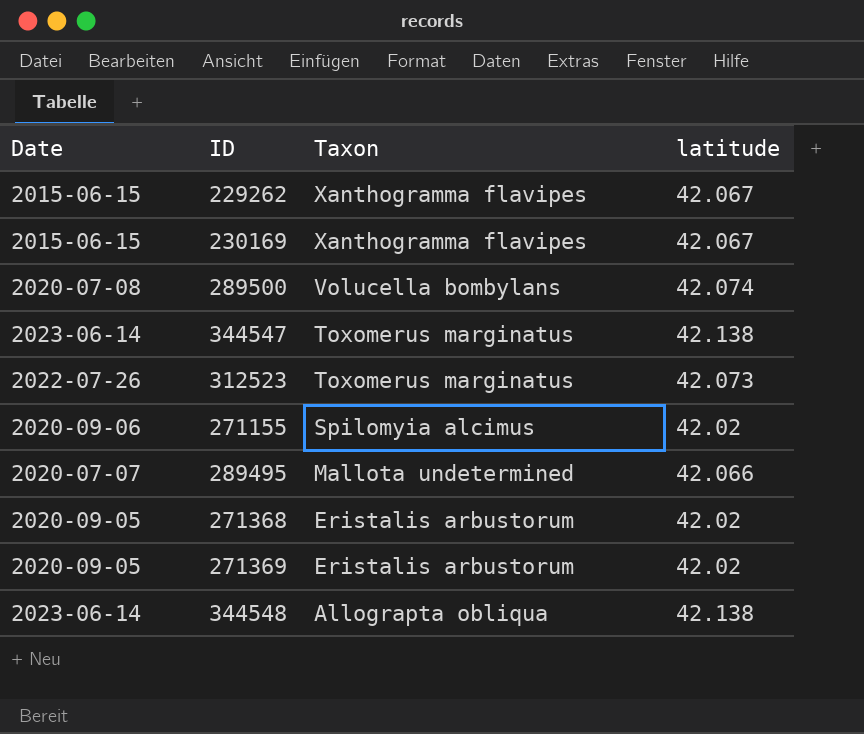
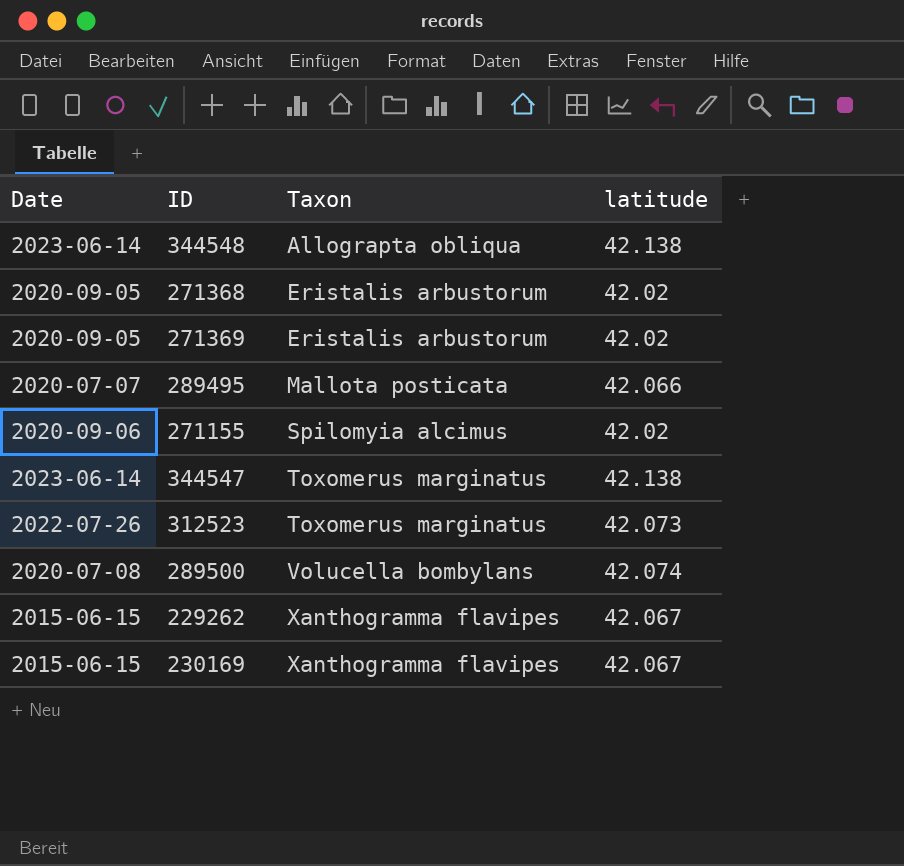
row order: Taxon descending -> Taxon ascending
289495 | Taxon: Mallota undetermined -> Mallota posticata

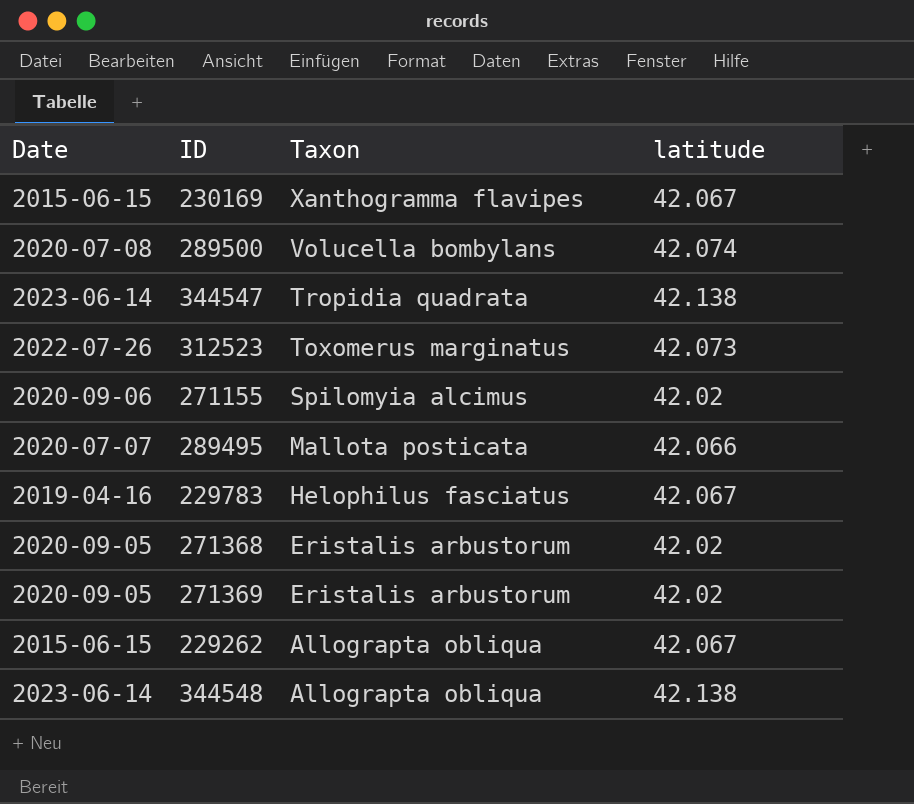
row order: Taxon ascending -> Taxon descending
344547 | Taxon: Toxomerus marginatus -> Tropidia quadrata
row 229783: none -> 2019-04-16 | Helophilus fasciatus | 42.067
229262 | Taxon: Xanthogramma flavipes -> Allograpta obliqua

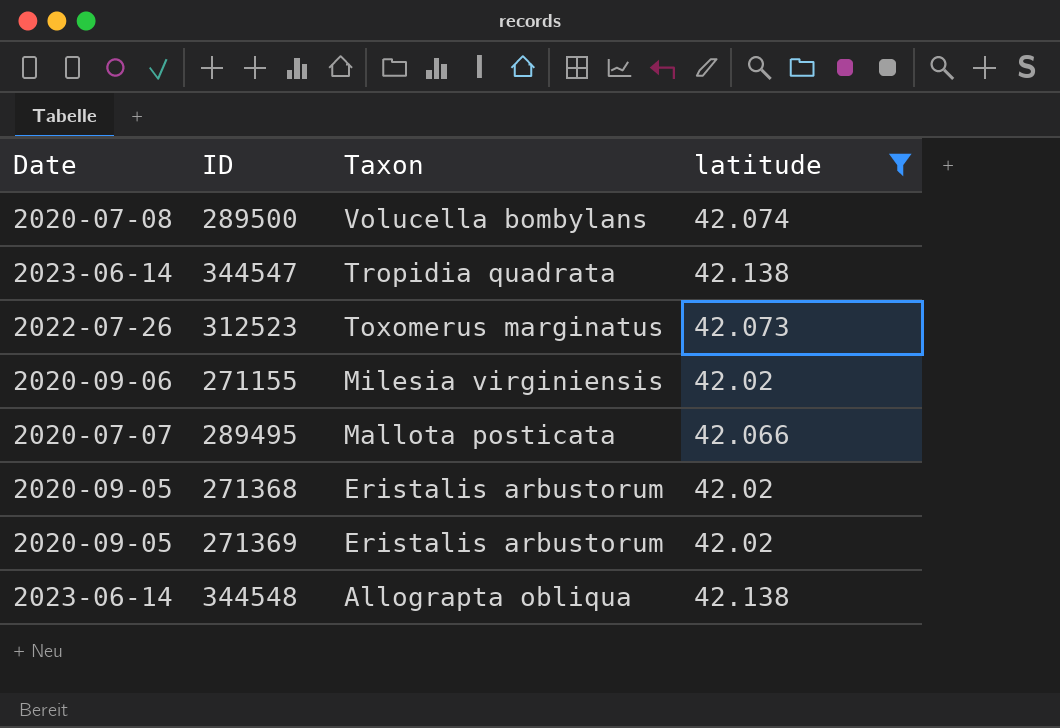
filter: none -> latitude != 42.067
271155 | Taxon: Spilomyia alcimus -> Milesia virginiensis

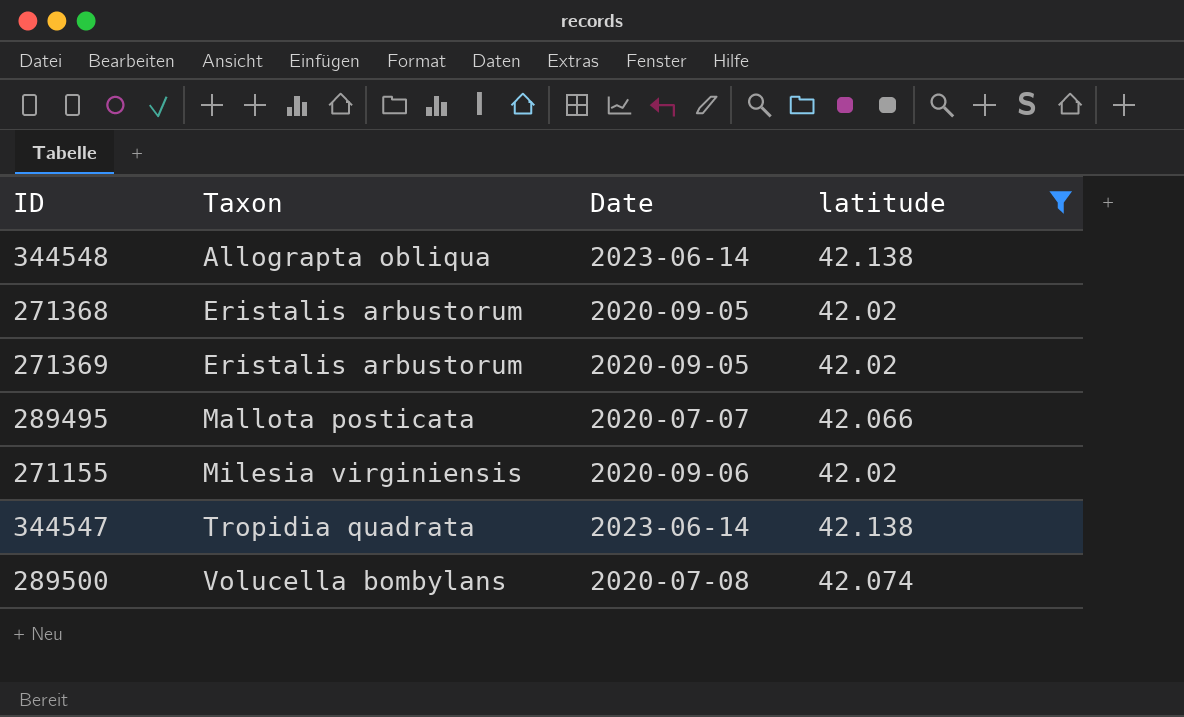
row order: Taxon descending -> Taxon ascending
column Date | position: 1 -> 3
row 312523: 2022-07-26 | Toxomerus marginatus | 42.073 -> none

